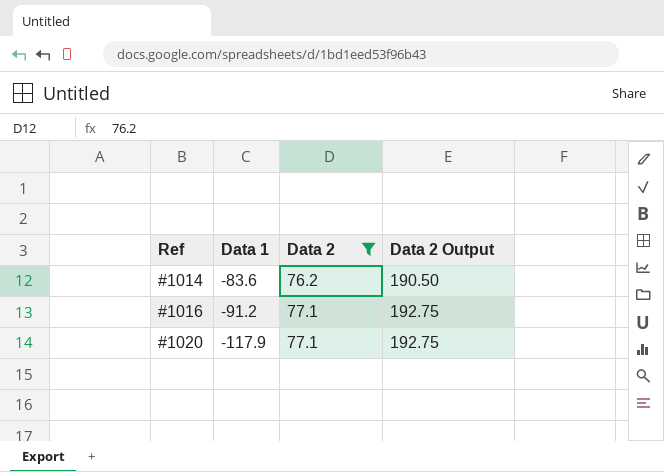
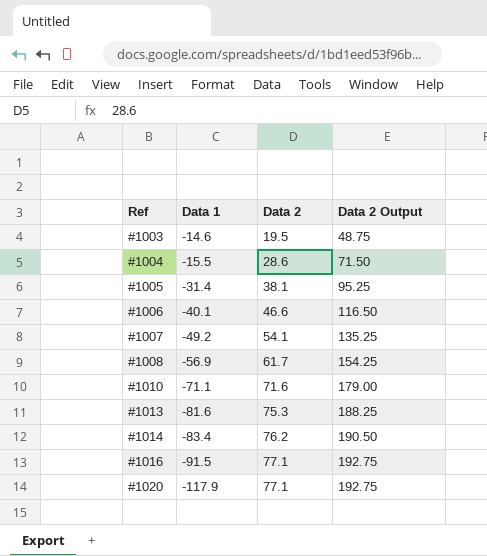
filter: Data 2 >= 76.2 -> none
#1014 | Data 1: -83.6 -> -83.4
#1016 | Data 1: -91.2 -> -91.5

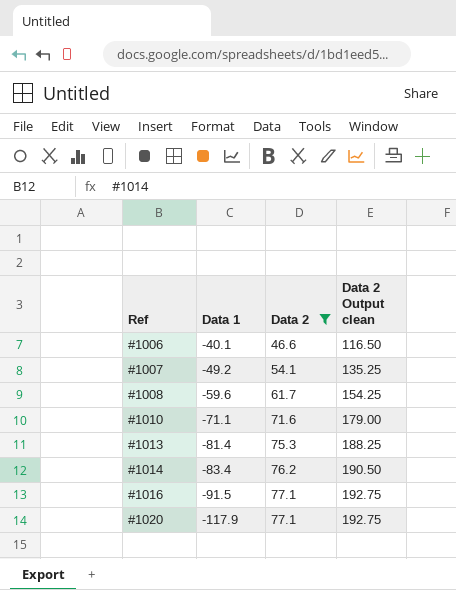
filter: none -> Data 2 >= 46.6
column name: Data 2 Output -> Data 2 Output clean
#1008 | Data 1: -56.9 -> -59.6
#1013 | Data 1: -81.6 -> -81.4

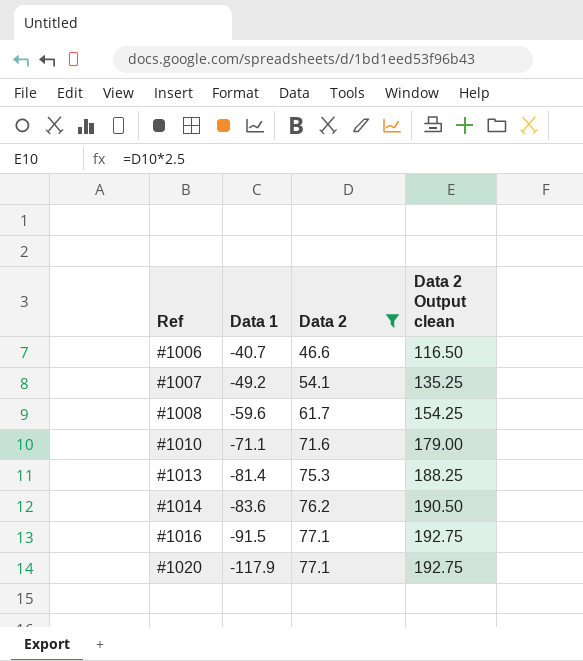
#1006 | Data 1: -40.1 -> -40.7
#1014 | Data 1: -83.4 -> -83.6

